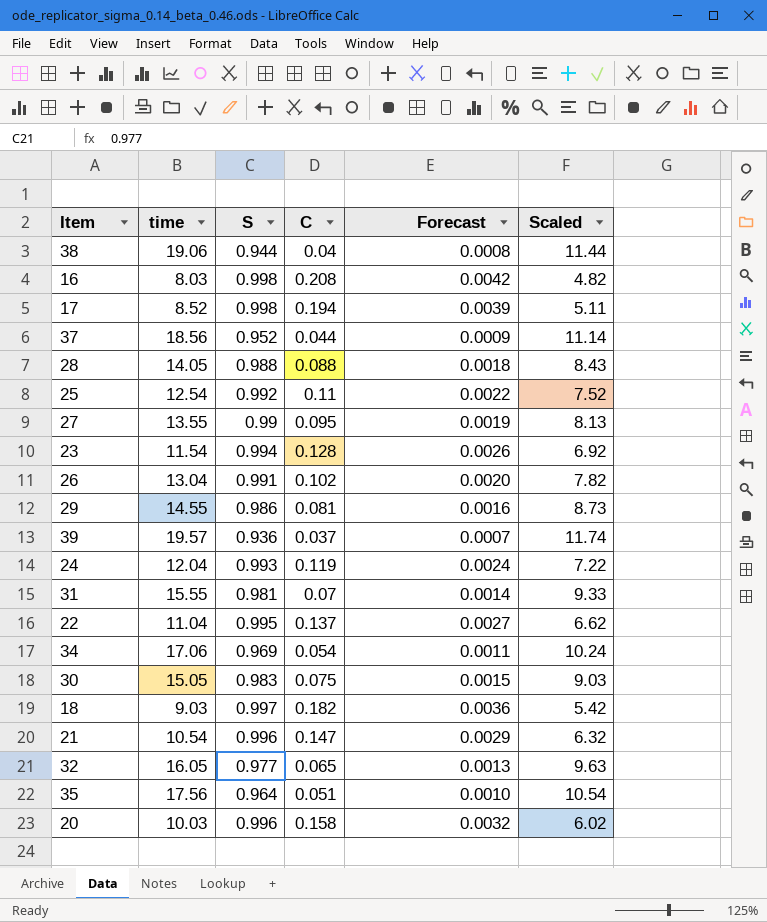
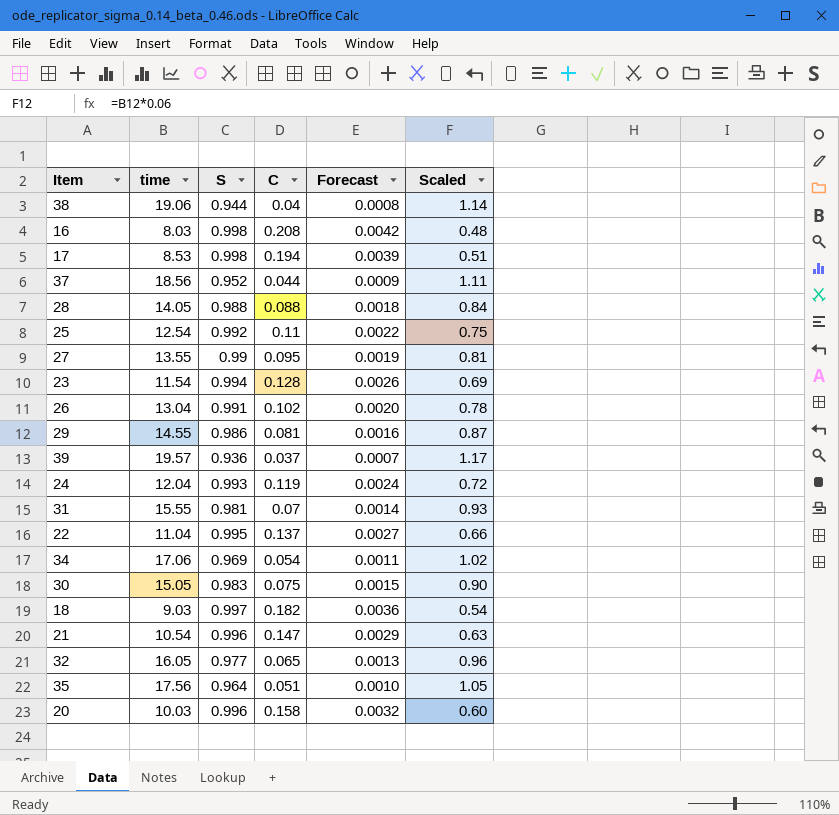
column Scaled | formula: [time] * 0.6 -> [time] * 0.06
17 | time: 8.52 -> 8.53

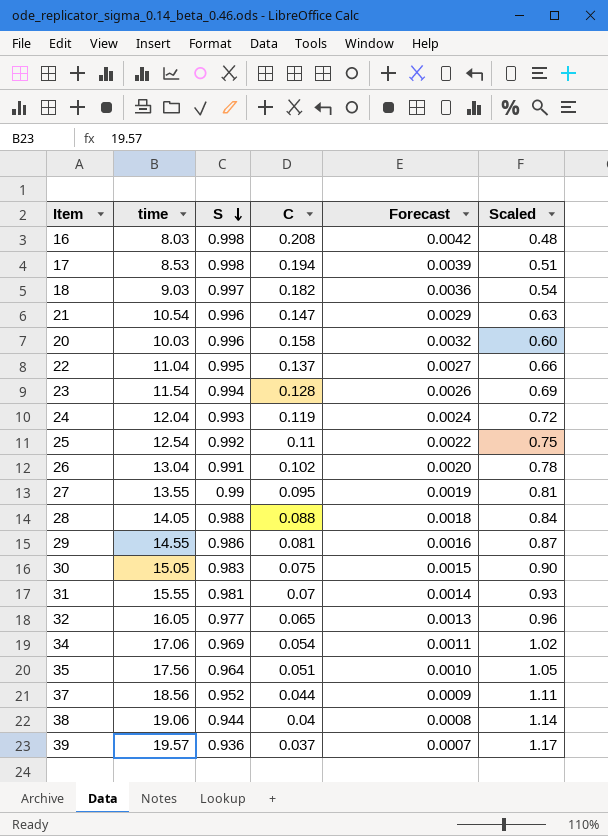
row order: none -> S descending

